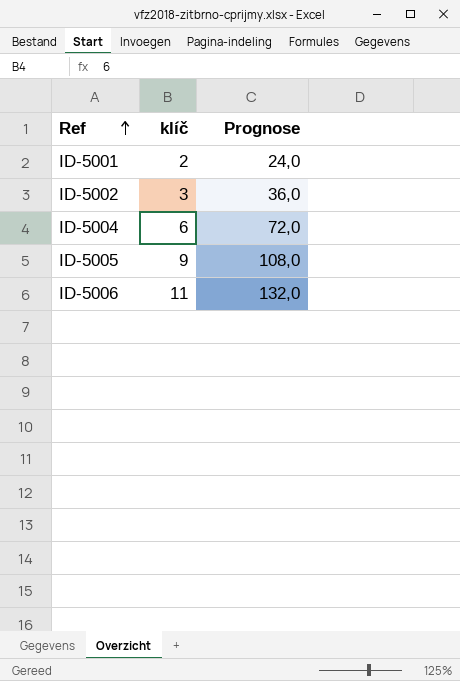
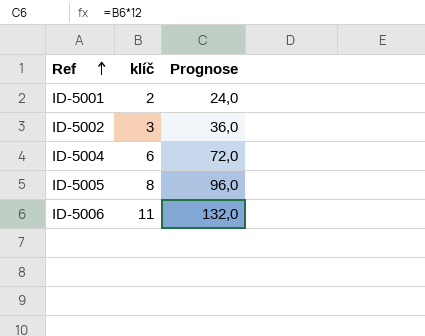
ID-5005 | klíč: 9 -> 8
ID-5005 | Prognose: 108,0 -> 96,0

